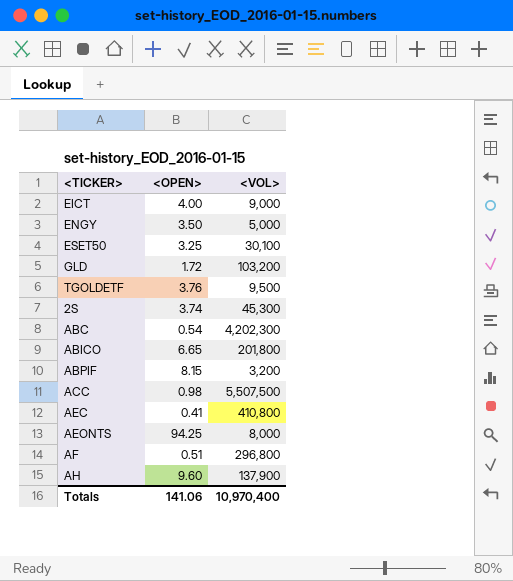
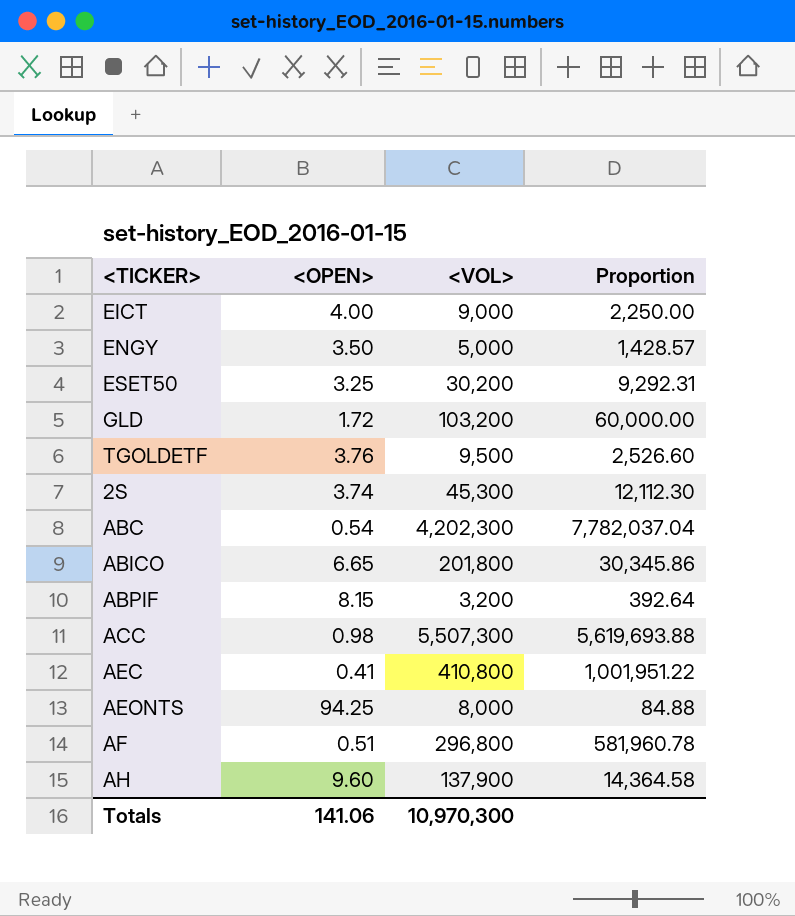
column Proportion | formula: none -> [<VOL>] / [<OPEN>]
ESET50 | <VOL>: 30,100 -> 30,200
ACC | <VOL>: 5,507,500 -> 5,507,300
Totals | <VOL>: 10,970,400 -> 10,970,300

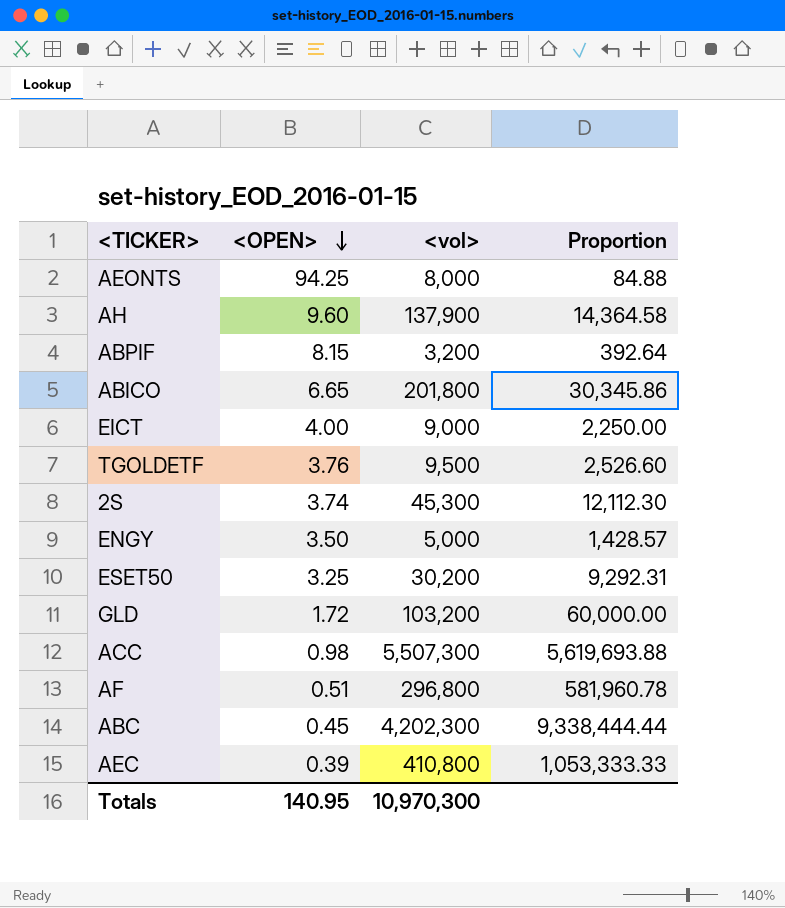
row order: none -> <OPEN> descending
column name: <VOL> -> <vol>
ABC | <OPEN>: 0.54 -> 0.45
ABC | Proportion: 7,782,037.04 -> 9,338,444.44
AEC | <OPEN>: 0.41 -> 0.39
AEC | Proportion: 1,001,951.22 -> 1,053,333.33
Totals | <OPEN>: 141.06 -> 140.95

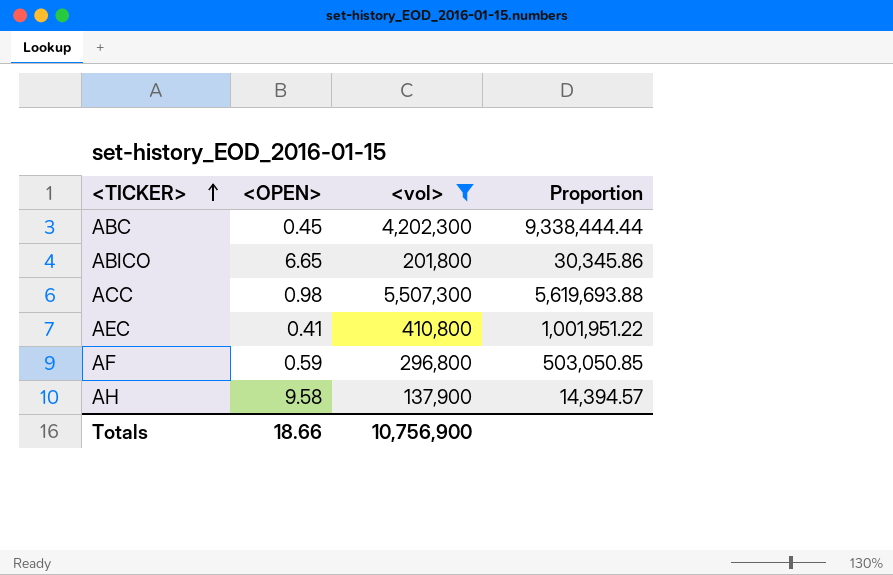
filter: none -> <vol> >= 137,900
row order: <OPEN> descending -> <TICKER> ascending
AEC | <OPEN>: 0.39 -> 0.41
AEC | Proportion: 1,053,333.33 -> 1,001,951.22
AF | <OPEN>: 0.51 -> 0.59
AF | Proportion: 581,960.78 -> 503,050.85
AH | <OPEN>: 9.60 -> 9.58
AH | Proportion: 14,364.58 -> 14,394.57
Totals | <OPEN>: 140.95 -> 18.66
Totals | <vol>: 10,970,300 -> 10,756,900

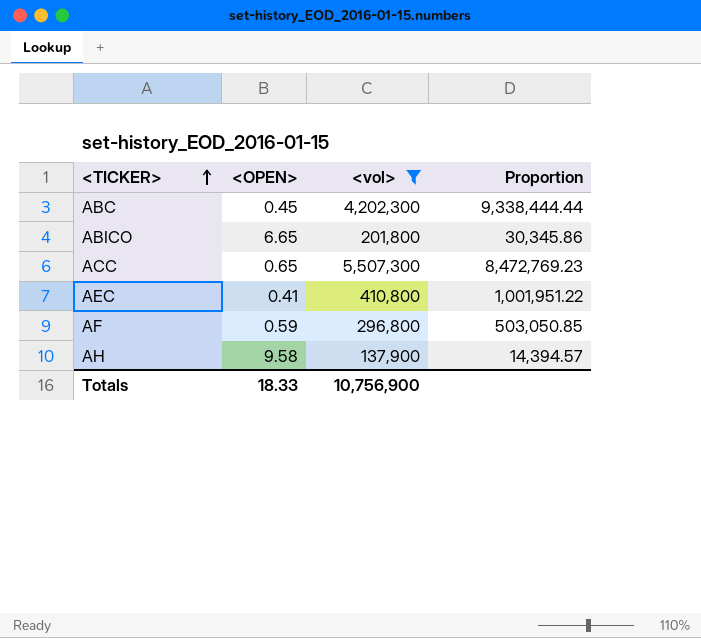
ACC | <OPEN>: 0.98 -> 0.65
ACC | Proportion: 5,619,693.88 -> 8,472,769.23
Totals | <OPEN>: 18.66 -> 18.33

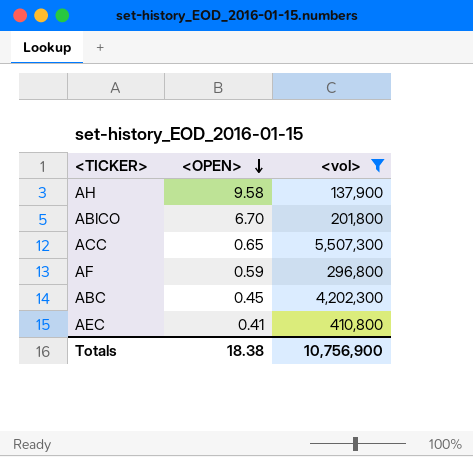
row order: <TICKER> ascending -> <OPEN> descending
column Proportion | formula: [<vol>] / [<OPEN>] -> none
ABICO | <OPEN>: 6.65 -> 6.70
Totals | <OPEN>: 18.33 -> 18.38

